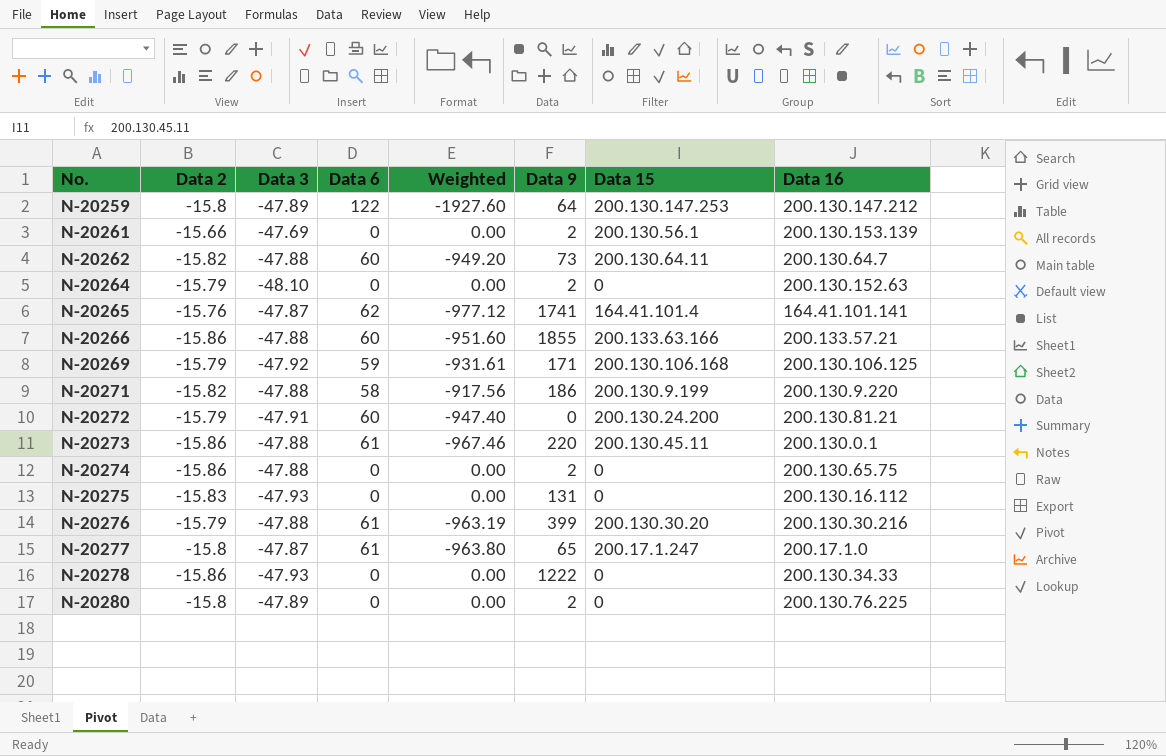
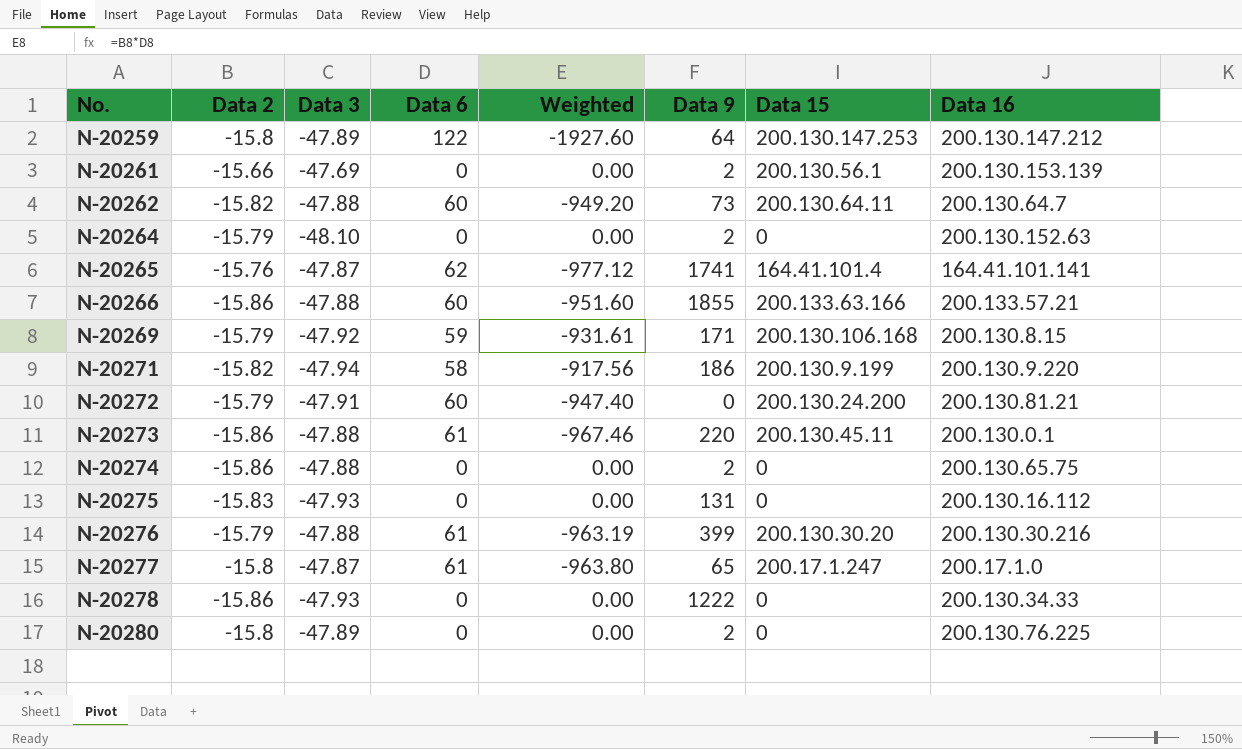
N-20269 | Data 16: 200.130.106.125 -> 200.130.8.15
N-20271 | Data 3: -47.88 -> -47.94

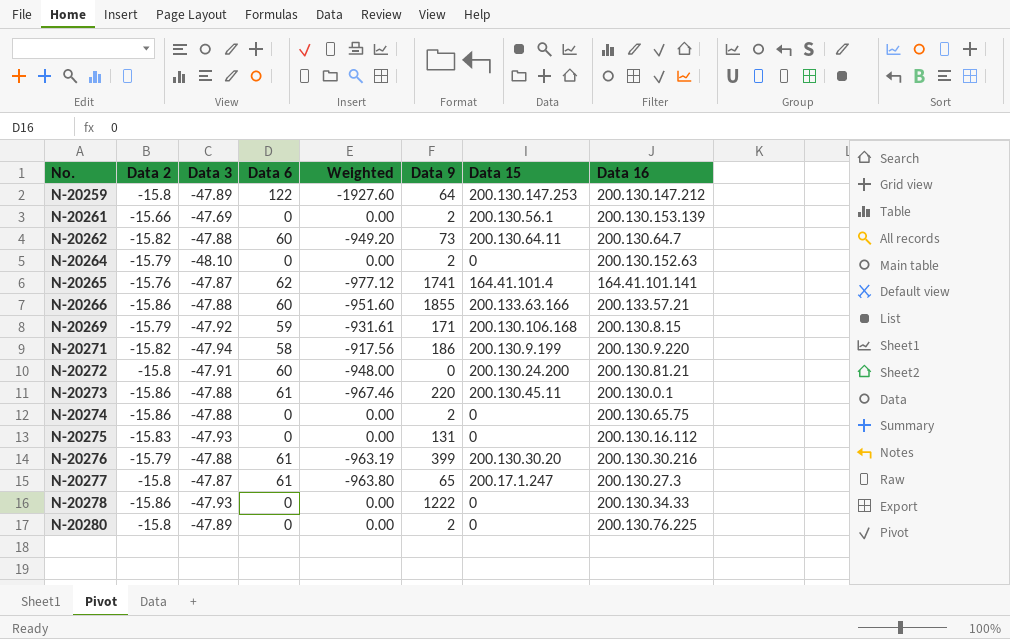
N-20272 | Data 2: -15.79 -> -15.8
N-20272 | Weighted: -947.40 -> -948.00
N-20277 | Data 16: 200.17.1.0 -> 200.130.27.3

